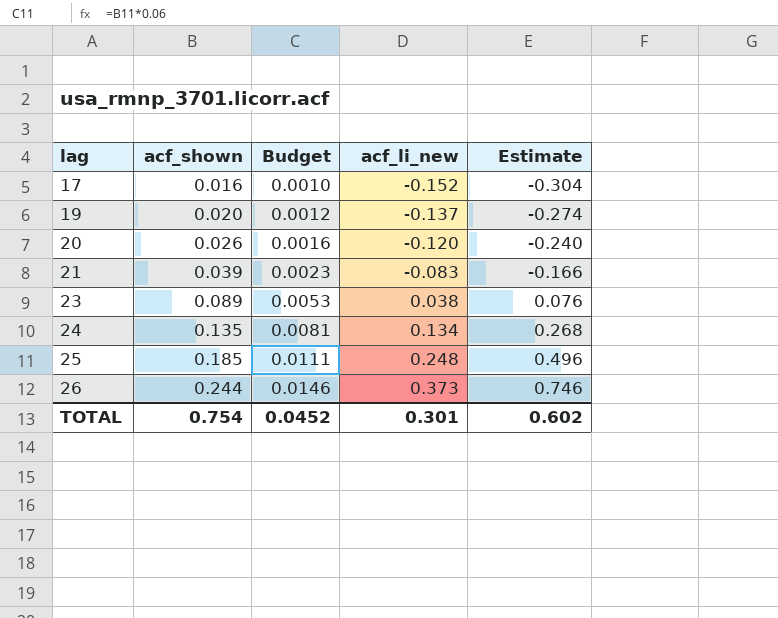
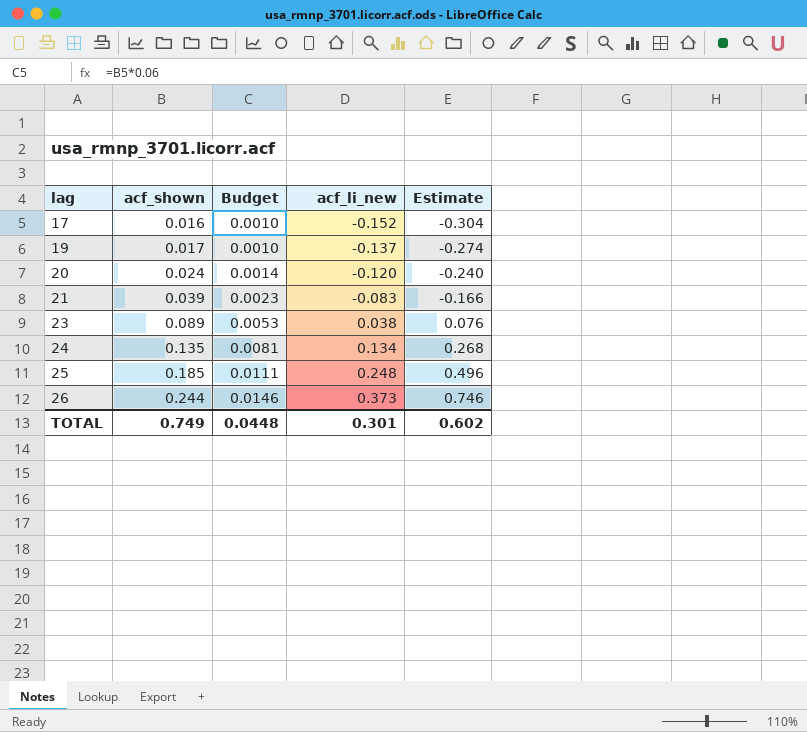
19 | acf_shown: 0.020 -> 0.017
19 | Budget: 0.0012 -> 0.0010
20 | acf_shown: 0.026 -> 0.024
20 | Budget: 0.0016 -> 0.0014
TOTAL | acf_shown: 0.754 -> 0.749
TOTAL | Budget: 0.0452 -> 0.0448

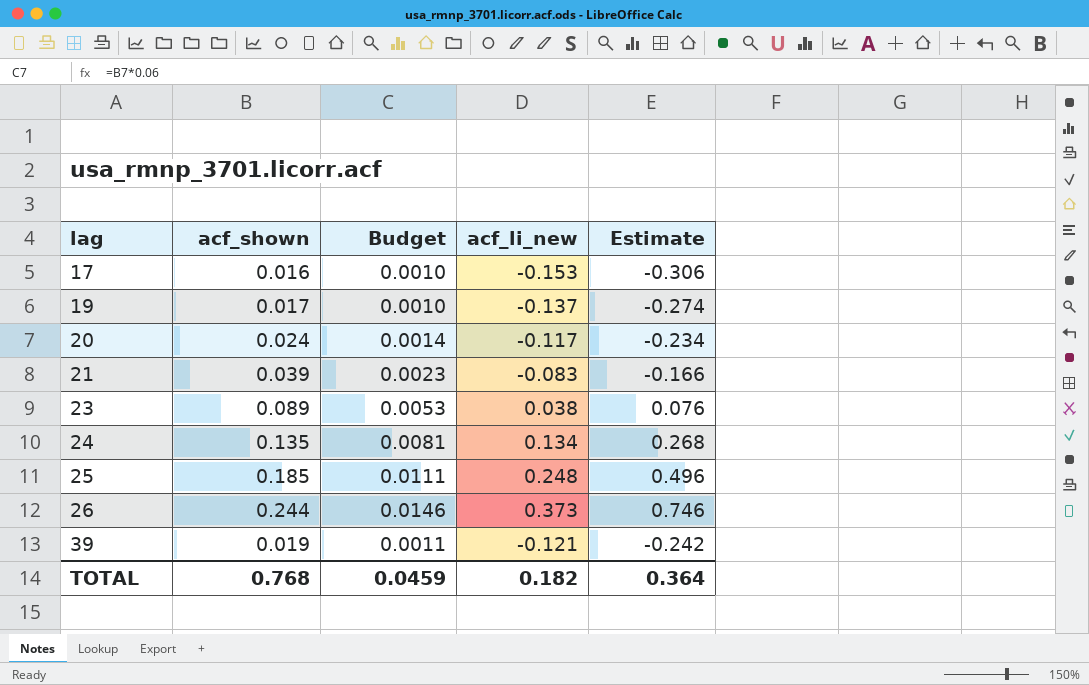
17 | acf_li_new: -0.152 -> -0.153
17 | Estimate: -0.304 -> -0.306
20 | acf_li_new: -0.120 -> -0.117
20 | Estimate: -0.240 -> -0.234
row 39: none -> 0.019 | 0.0011 | -0.121 | -0.242
TOTAL | acf_shown: 0.749 -> 0.768
TOTAL | Budget: 0.0448 -> 0.0459
TOTAL | acf_li_new: 0.301 -> 0.182
TOTAL | Estimate: 0.602 -> 0.364

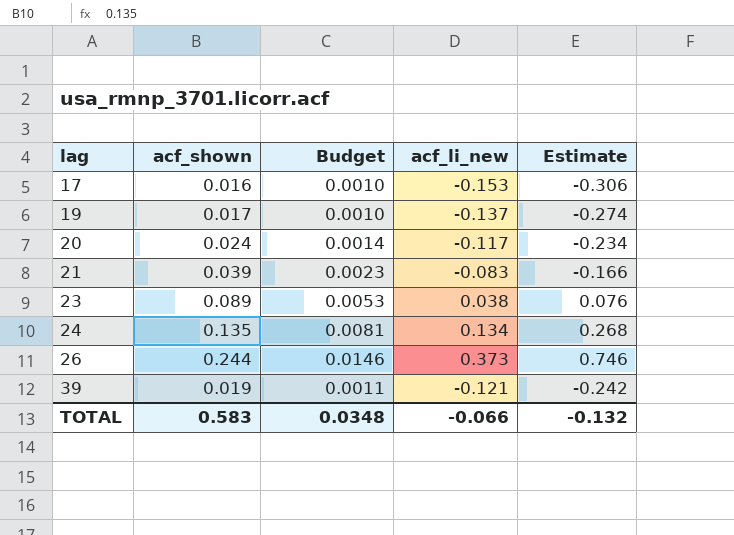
row 25: 0.185 | 0.0111 | 0.248 | 0.496 -> none
TOTAL | acf_shown: 0.768 -> 0.583
TOTAL | Budget: 0.0459 -> 0.0348
TOTAL | acf_li_new: 0.182 -> -0.066
TOTAL | Estimate: 0.364 -> -0.132

